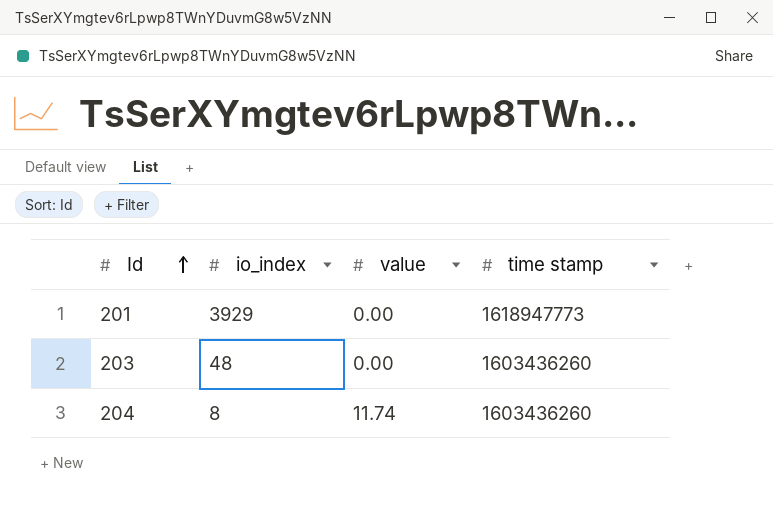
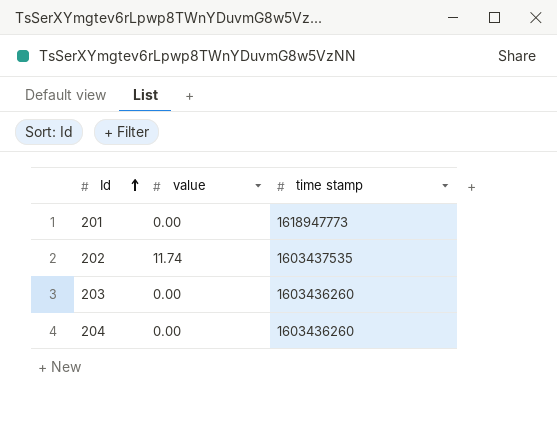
column io_index | position: 2 -> none
row 202: none -> 11.74 | 1603437535
204 | value: 11.74 -> 0.00

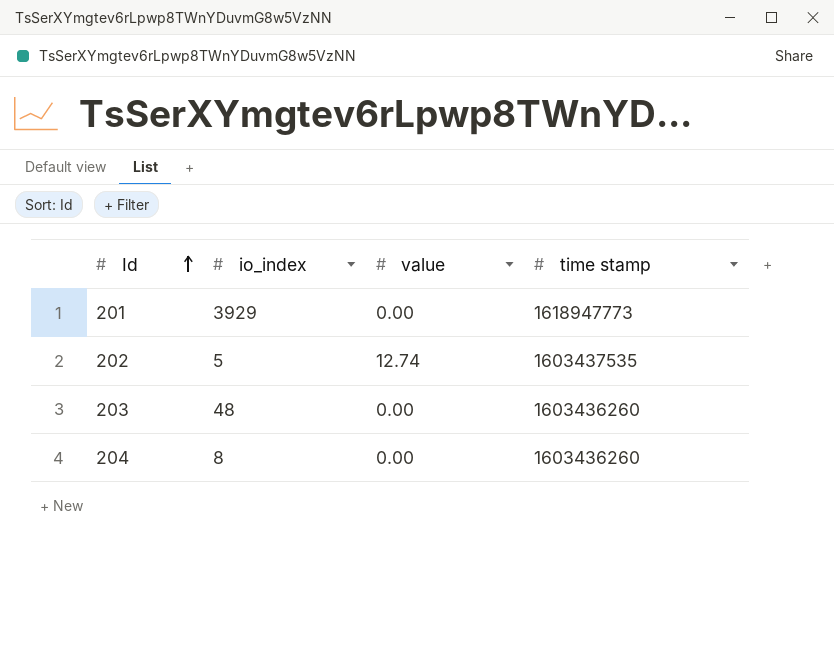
column io_index | position: none -> 2
202 | value: 11.74 -> 12.74

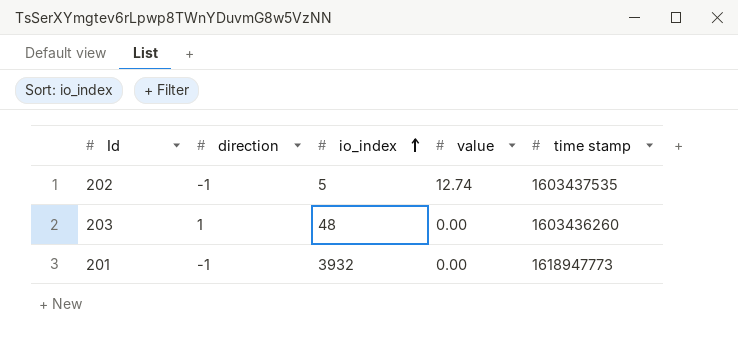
row order: Id ascending -> io_index ascending
column direction | position: none -> 2
row 204: 8 | 0.00 | 1603436260 -> none
201 | io_index: 3929 -> 3932

